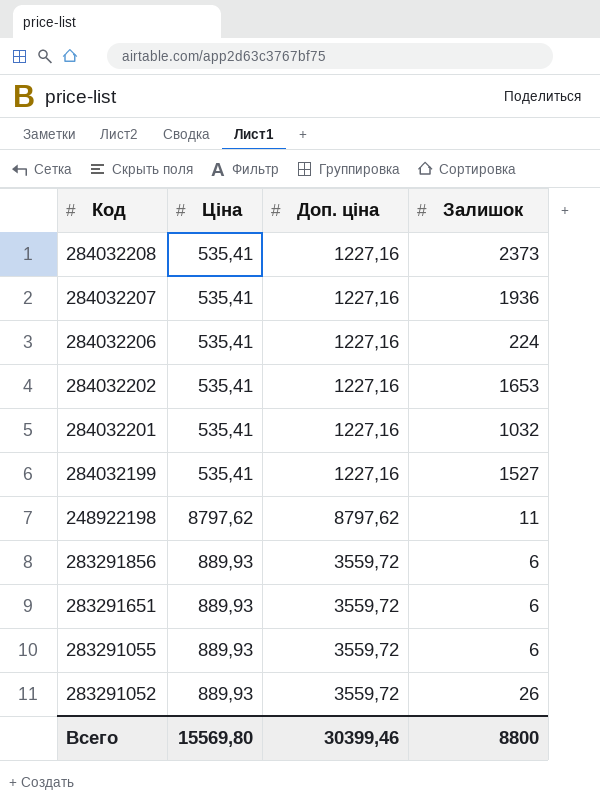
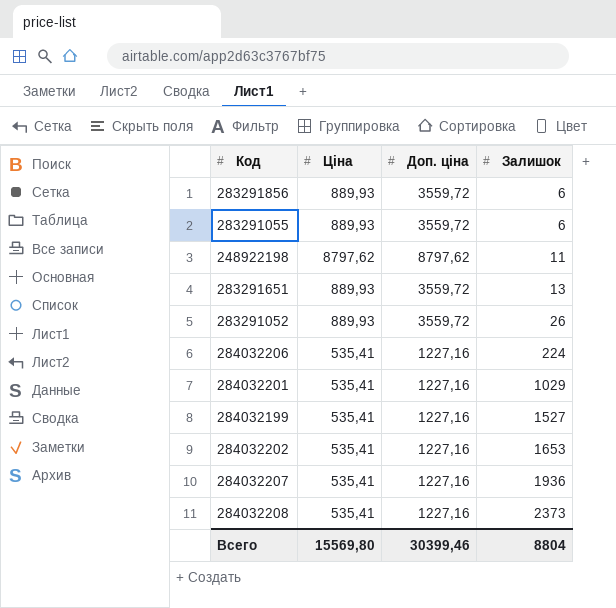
row order: none -> Залишок ascending
283291651 | Залишок: 6 -> 13
284032201 | Залишок: 1032 -> 1029
Всего | Залишок: 8800 -> 8804

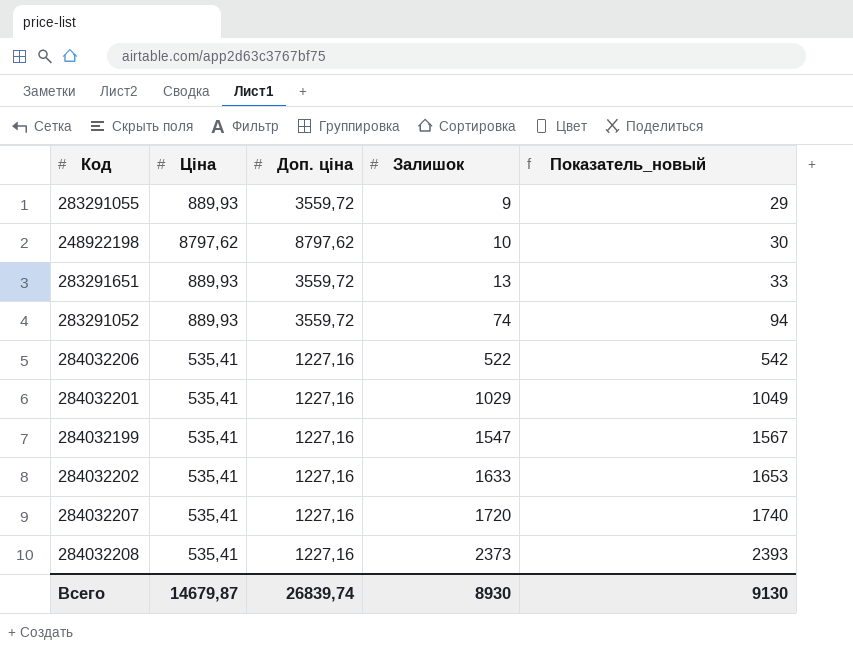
column Показатель_новый | formula: none -> [Залишок] + 20
row 283291856: 889,93 | 3559,72 | 6 -> none
283291055 | Залишок: 6 -> 9
248922198 | Залишок: 11 -> 10
283291052 | Залишок: 26 -> 74
284032206 | Залишок: 224 -> 522
284032199 | Залишок: 1527 -> 1547
284032202 | Залишок: 1653 -> 1633
284032207 | Залишок: 1936 -> 1720
Всего | Ціна: 15569,80 -> 14679,87
Всего | Доп. ціна: 30399,46 -> 26839,74
Всего | Залишок: 8804 -> 8930

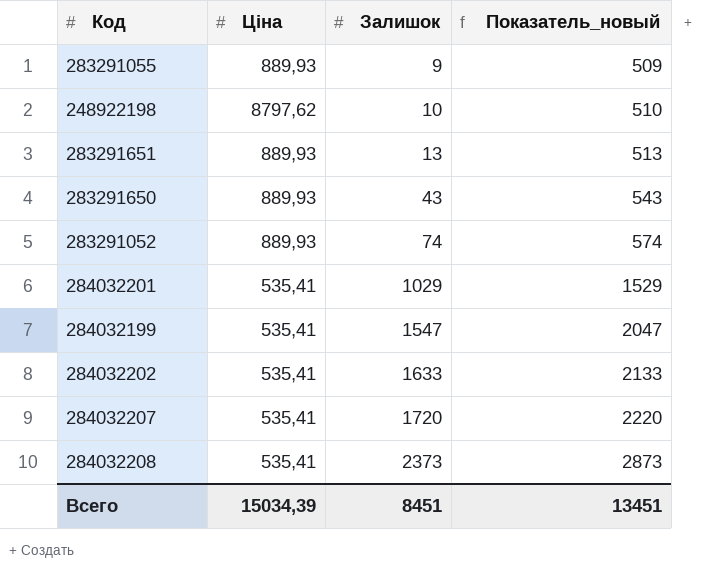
column Доп. ціна | position: 3 -> none
column Показатель_новый | formula: [Залишок] + 20 -> [Залишок] + 500
row 284032206: 535,41 | 1227,16 | 522 | 542 -> none
row 283291650: none -> 889,93 | 43 | 543
Всего | Ціна: 14679,87 -> 15034,39
Всего | Залишок: 8930 -> 8451
Всего | Показатель_новый: 9130 -> 13451

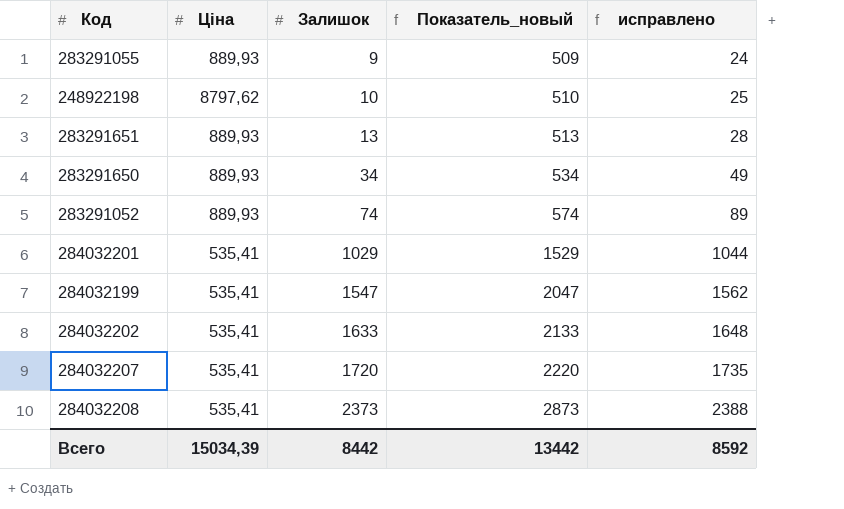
column исправлено | formula: none -> [Залишок] + 15
283291650 | Залишок: 43 -> 34
283291650 | Показатель_новый: 543 -> 534
Всего | Залишок: 8451 -> 8442
Всего | Показатель_новый: 13451 -> 13442

